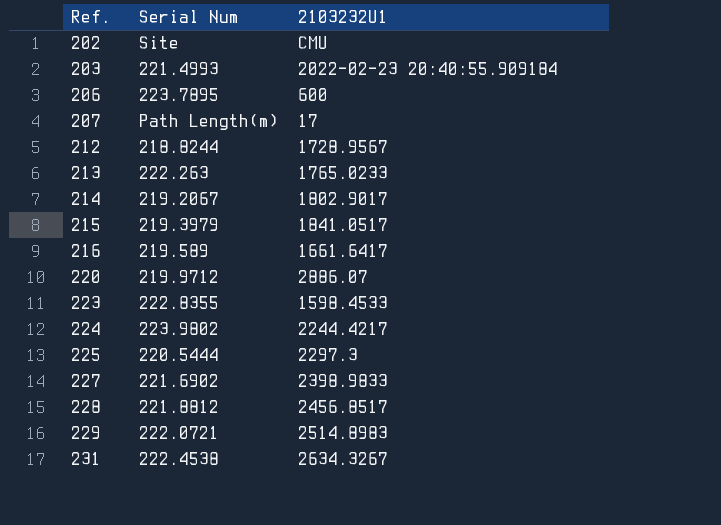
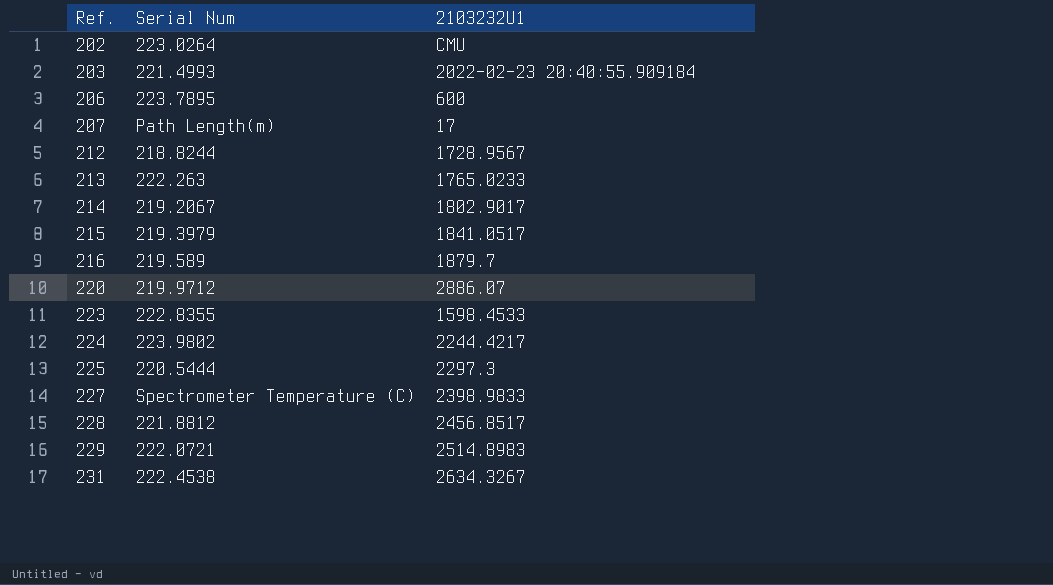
202 | Serial Num: Site -> 223.0264
216 | 2103232U1: 1661.6417 -> 1879.7
227 | Serial Num: 221.6902 -> Spectrometer Temperature (C)

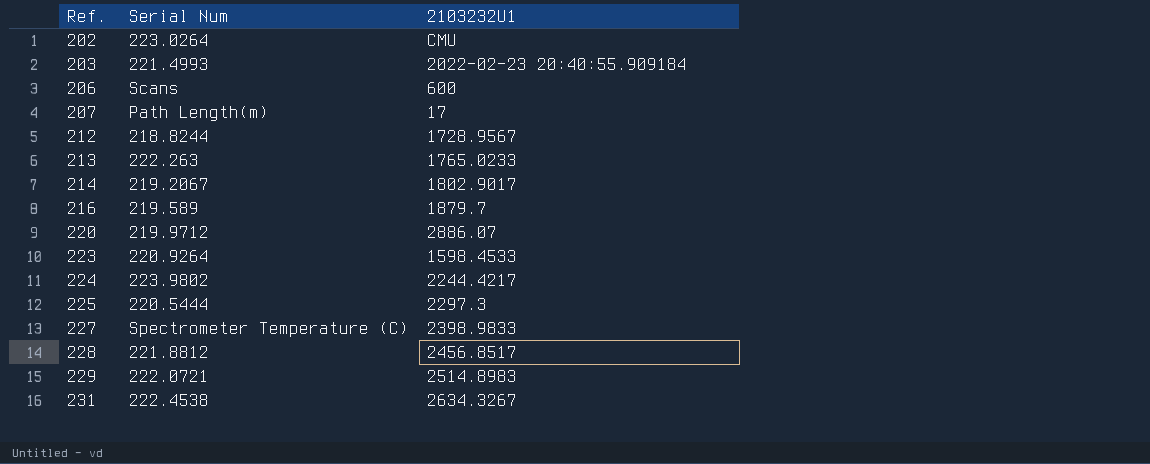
row 215: 219.3979 | 1841.0517 -> none
206 | Serial Num: 223.7895 -> Scans
223 | Serial Num: 222.8355 -> 220.9264

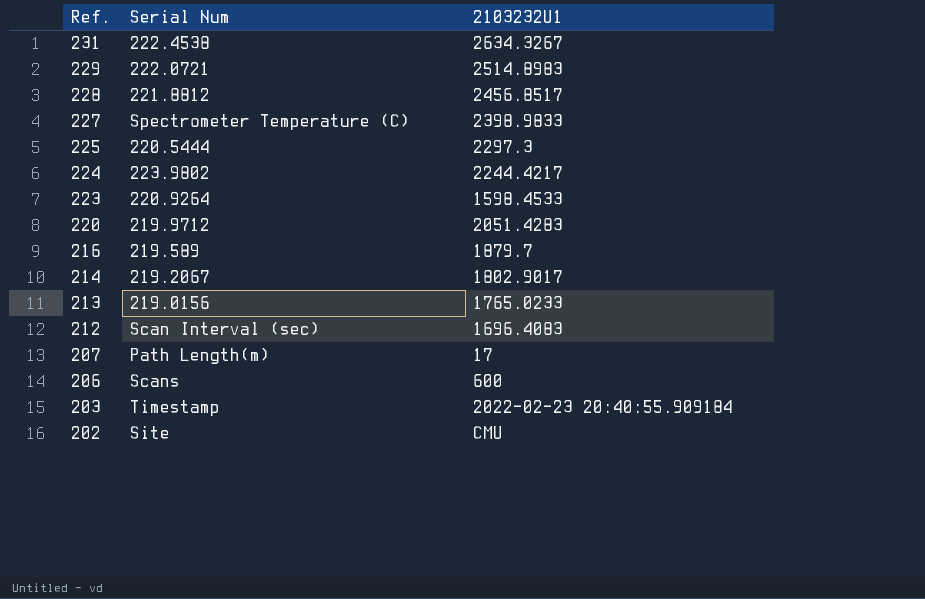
row order: Ref. ascending -> Ref. descending
220 | 2103232U1: 2886.07 -> 2051.4283
213 | Serial Num: 222.263 -> 219.0156
212 | Serial Num: 218.8244 -> Scan Interval (sec)
212 | 2103232U1: 1728.9567 -> 1696.4083
203 | Serial Num: 221.4993 -> Timestamp
202 | Serial Num: 223.0264 -> Site

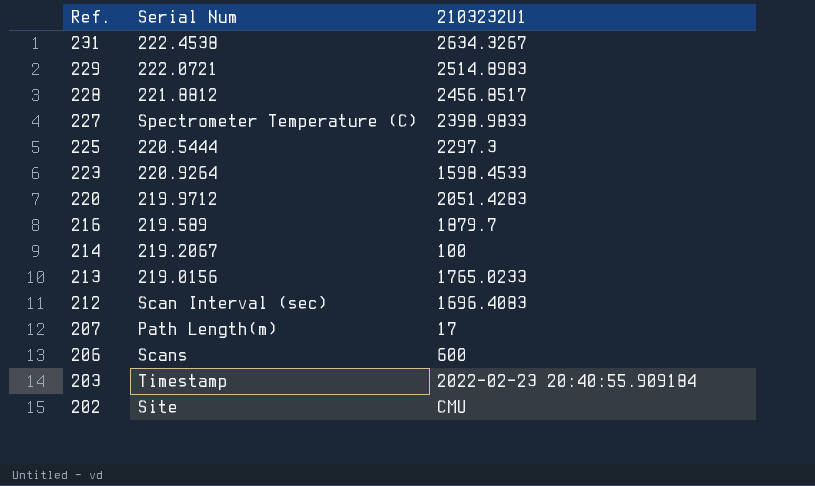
row 224: 223.9802 | 2244.4217 -> none
214 | 2103232U1: 1802.9017 -> 100

